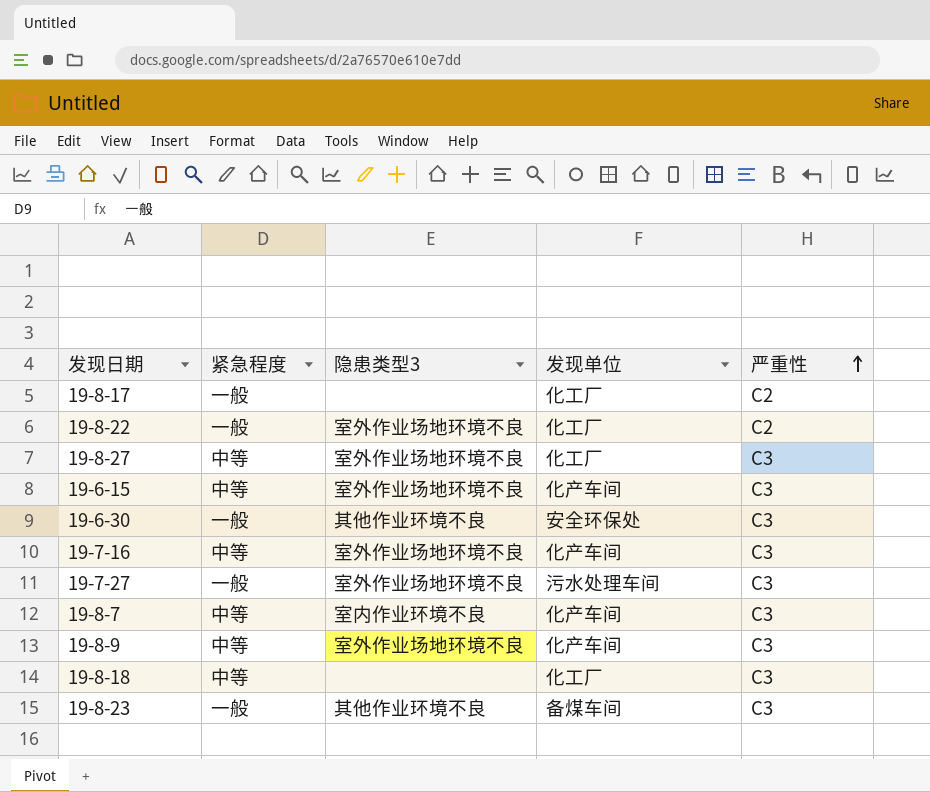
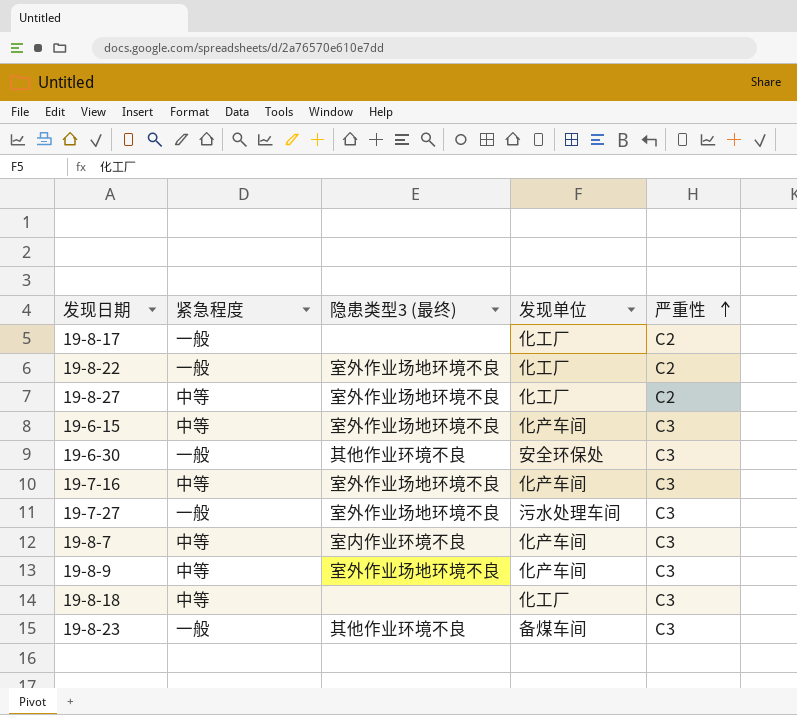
column name: 隐患类型3 -> 隐患类型3 (最终)
19-8-27 | 严重性: C3 -> C2

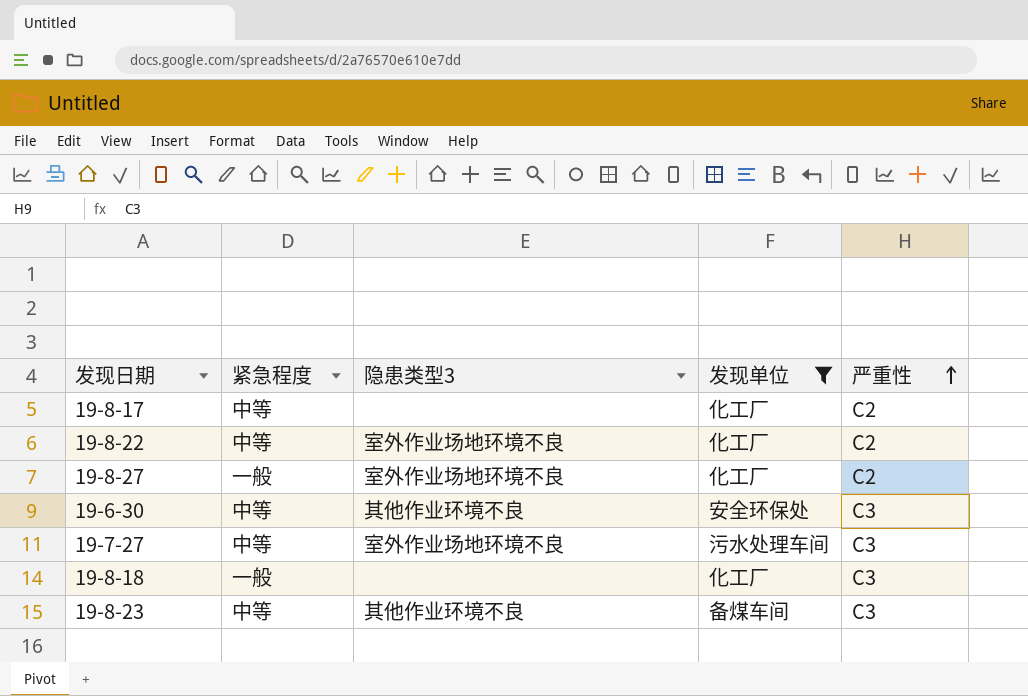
filter: none -> 发现单位 != 化产车间
column name: 隐患类型3 (最终) -> 隐患类型3
19-8-17 | 紧急程度: 一般 -> 中等
19-8-22 | 紧急程度: 一般 -> 中等
19-8-27 | 紧急程度: 中等 -> 一般
19-6-30 | 紧急程度: 一般 -> 中等
19-7-27 | 紧急程度: 一般 -> 中等
19-8-18 | 紧急程度: 中等 -> 一般
19-8-23 | 紧急程度: 一般 -> 中等

